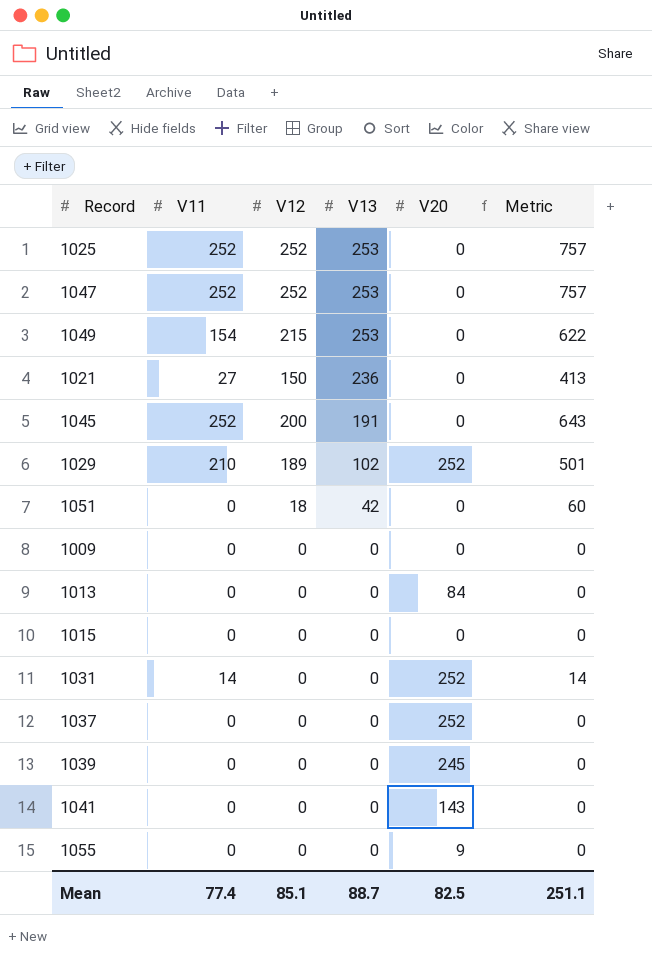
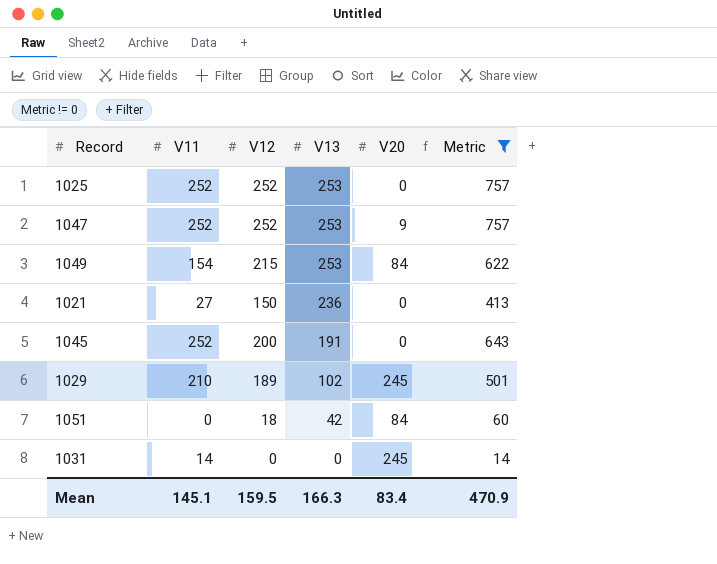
filter: none -> Metric != 0
1047 | V20: 0 -> 9
1049 | V20: 0 -> 84
1029 | V20: 252 -> 245
1051 | V20: 0 -> 84
1031 | V20: 252 -> 245
Mean | V11: 77.4 -> 145.1
Mean | V12: 85.1 -> 159.5
Mean | V13: 88.7 -> 166.3
Mean | V20: 82.5 -> 83.4
Mean | Metric: 251.1 -> 470.9

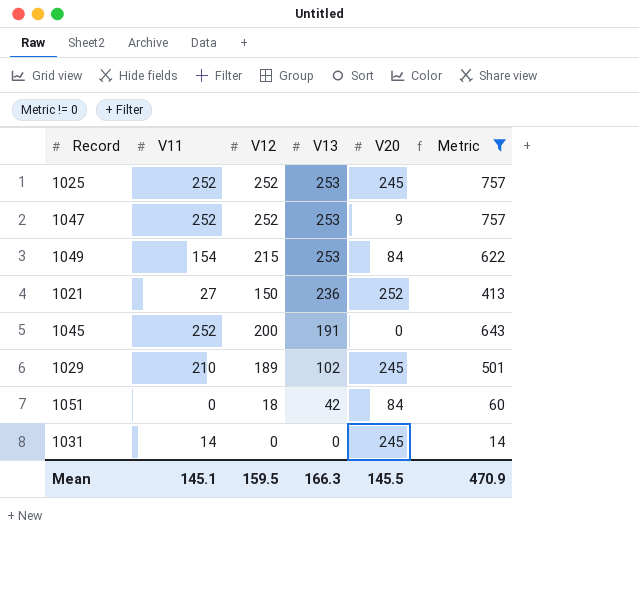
1025 | V20: 0 -> 245
1021 | V20: 0 -> 252
Mean | V20: 83.4 -> 145.5

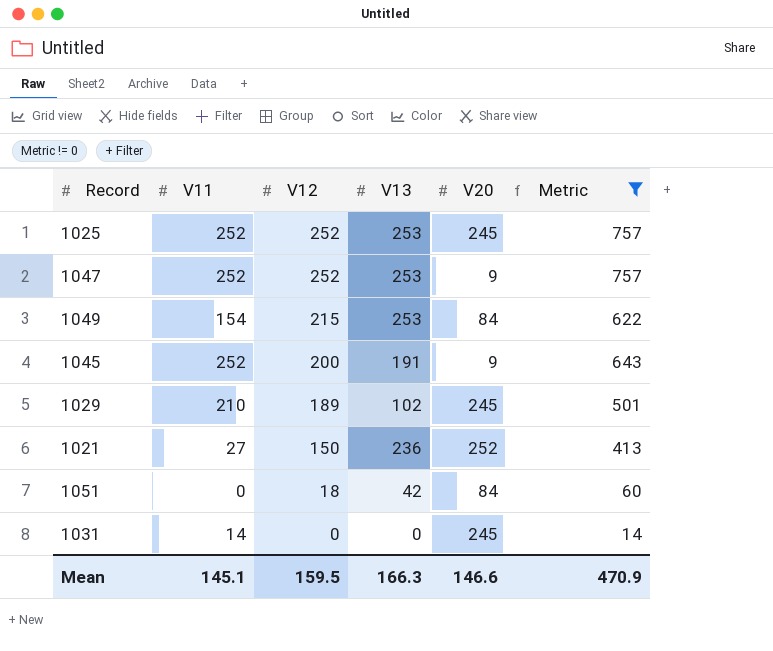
row order: V13 descending -> V12 descending
1045 | V20: 0 -> 9
Mean | V20: 145.5 -> 146.6

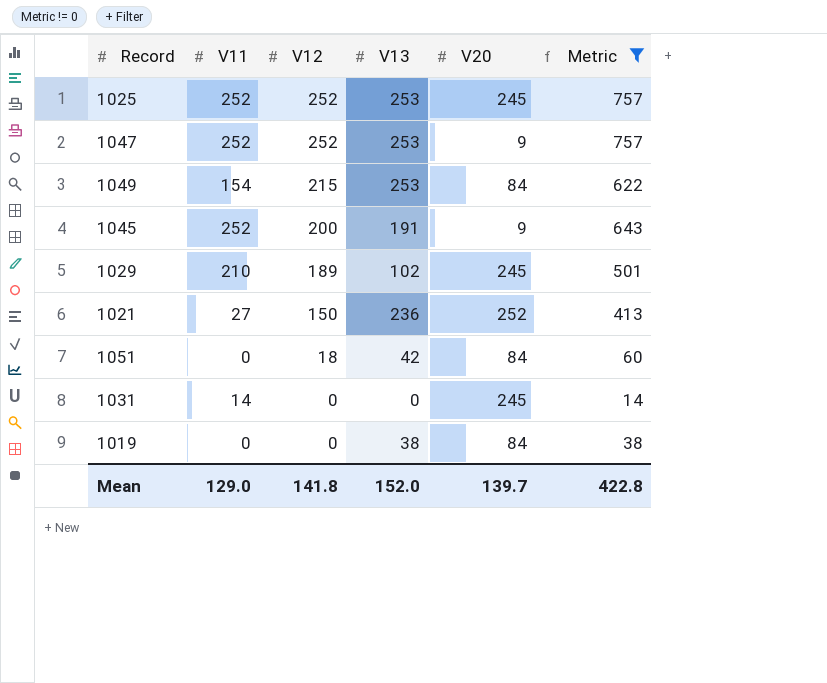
row 1019: none -> 0 | 0 | 38 | 84 | 38
Mean | V11: 145.1 -> 129.0
Mean | V12: 159.5 -> 141.8
Mean | V13: 166.3 -> 152.0
Mean | V20: 146.6 -> 139.7
Mean | Metric: 470.9 -> 422.8

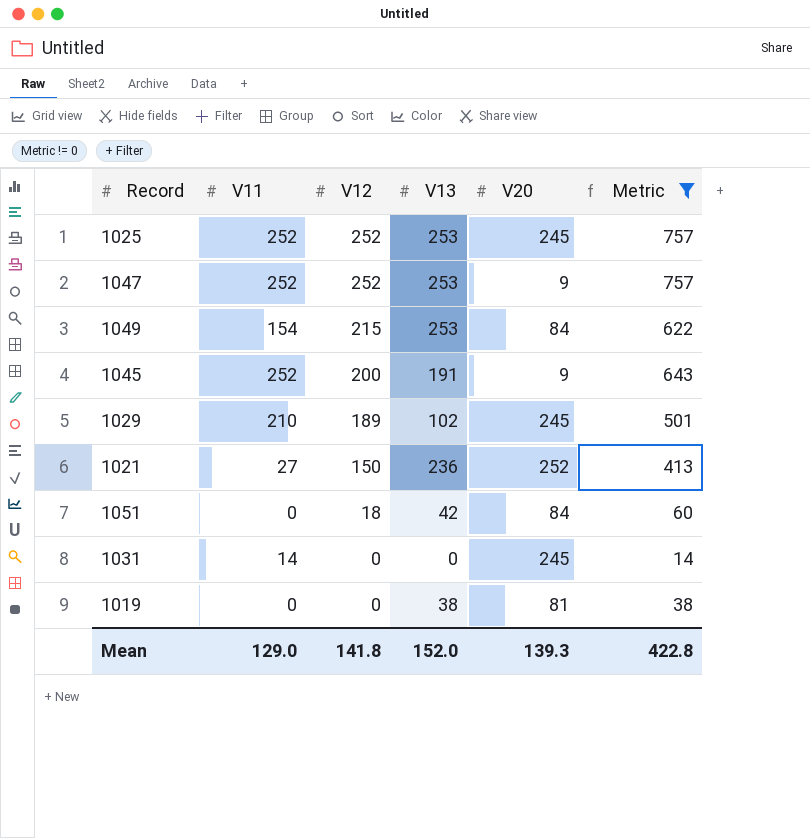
1019 | V20: 84 -> 81
Mean | V20: 139.7 -> 139.3

